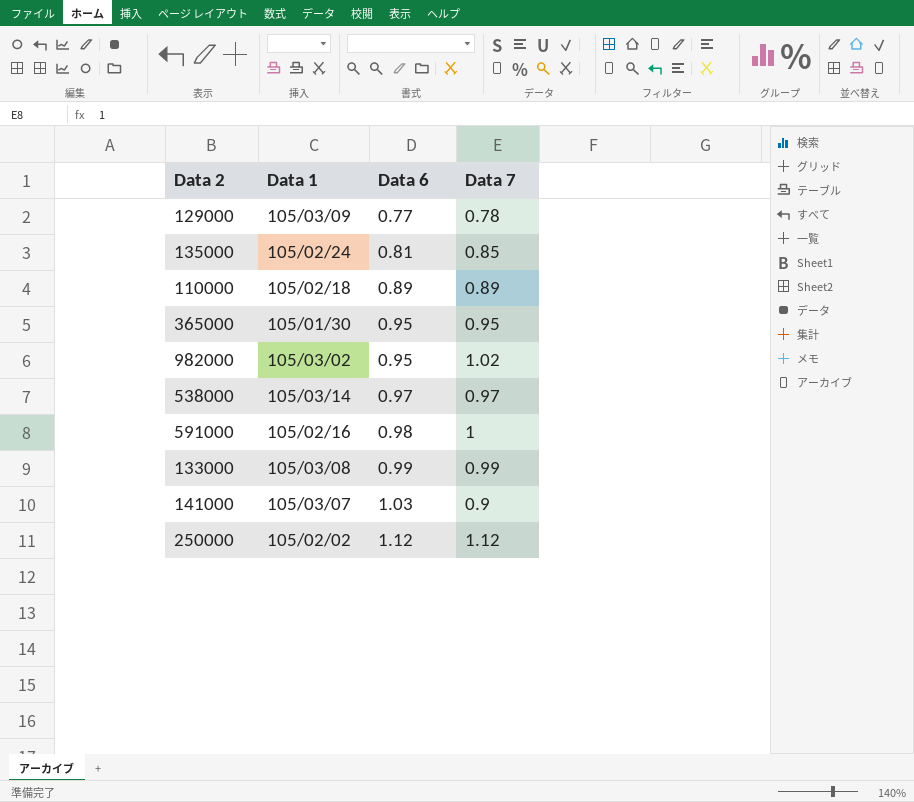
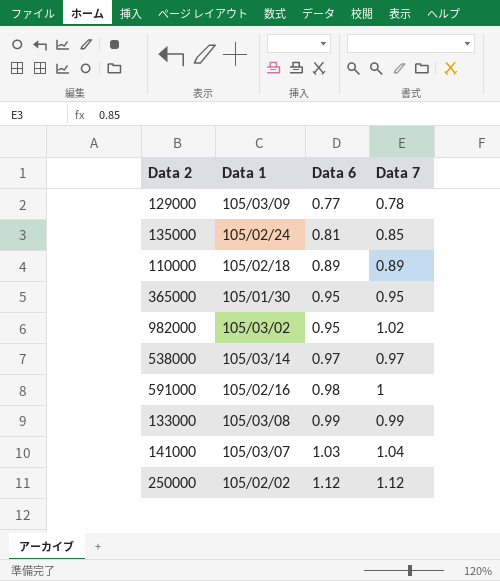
141000 | Data 7: 0.9 -> 1.04

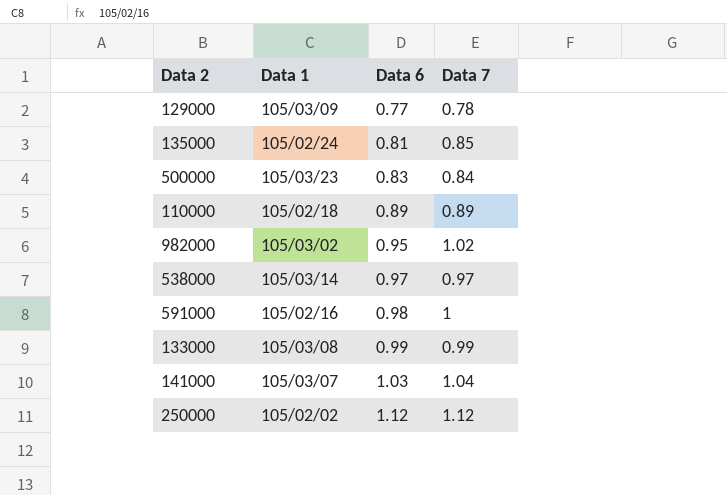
row 365000: 105/01/30 | 0.95 | 0.95 -> none
row 500000: none -> 105/03/23 | 0.83 | 0.84

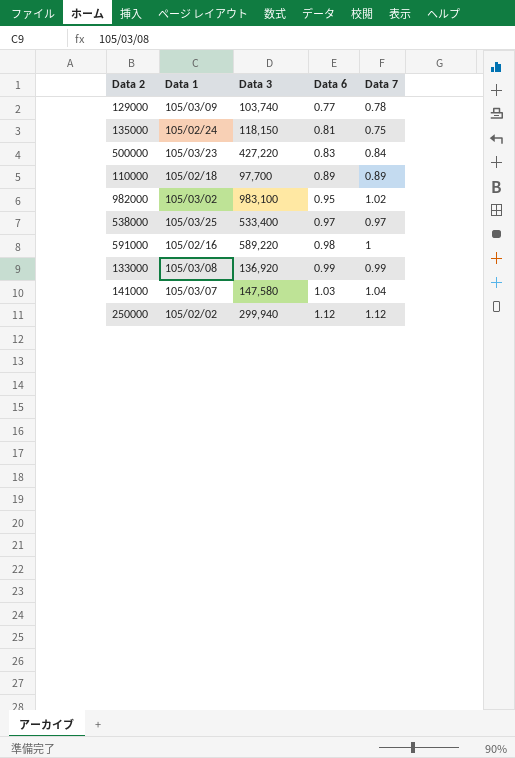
column Data 3 | position: none -> 3
135000 | Data 7: 0.85 -> 0.75
538000 | Data 1: 105/03/14 -> 105/03/25

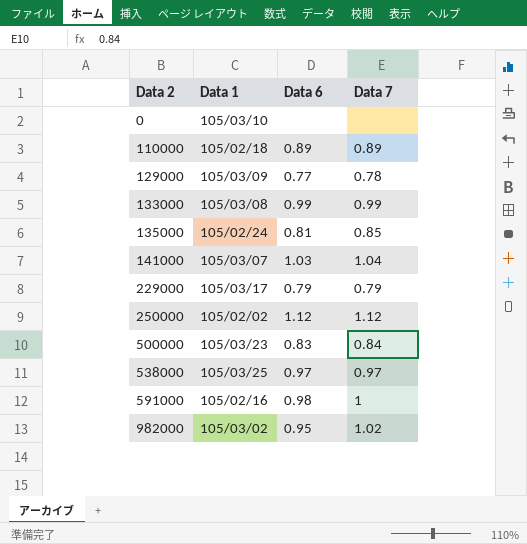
row order: Data 6 ascending -> Data 2 ascending
column Data 3 | position: 3 -> none
row 0: none -> 105/03/10 | none | none
135000 | Data 7: 0.75 -> 0.85
row 229000: none -> 105/03/17 | 0.79 | 0.79

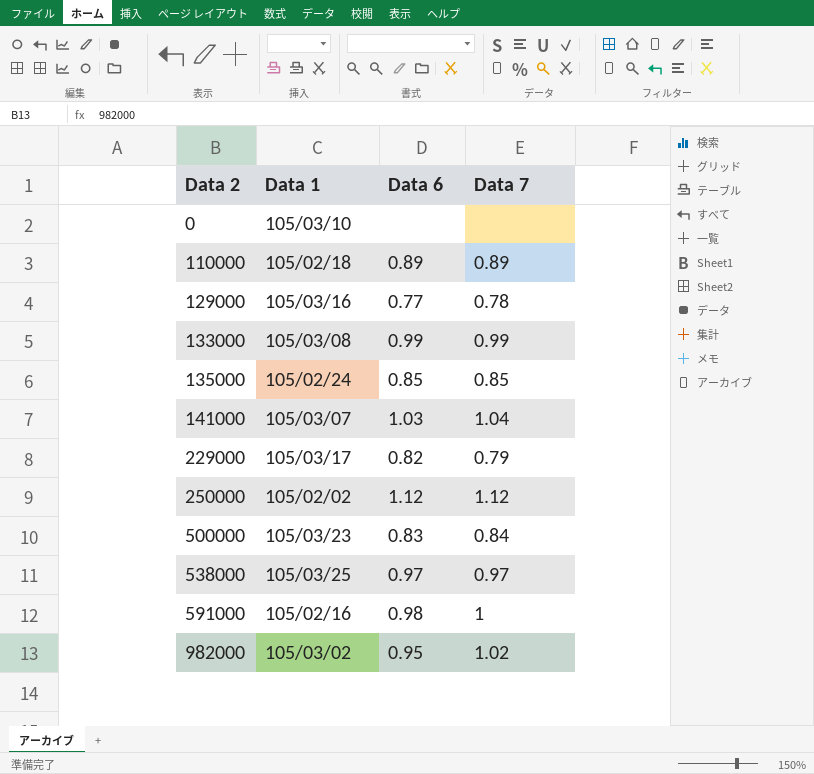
129000 | Data 1: 105/03/09 -> 105/03/16
135000 | Data 6: 0.81 -> 0.85
229000 | Data 6: 0.79 -> 0.82

